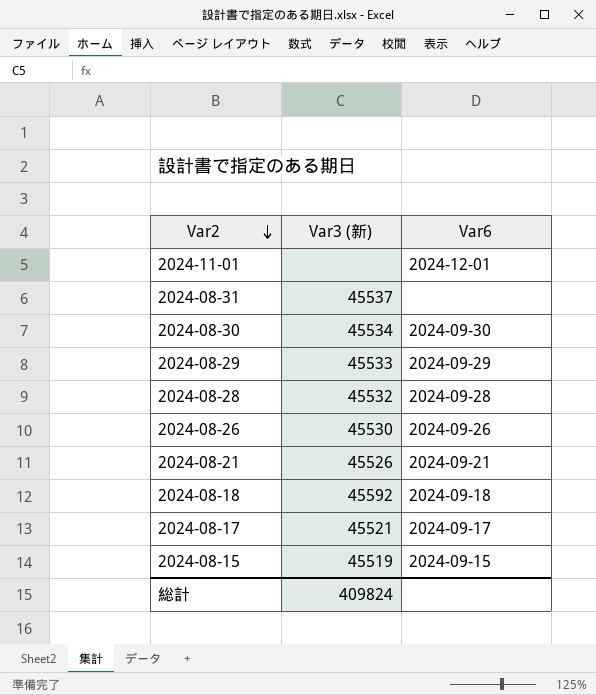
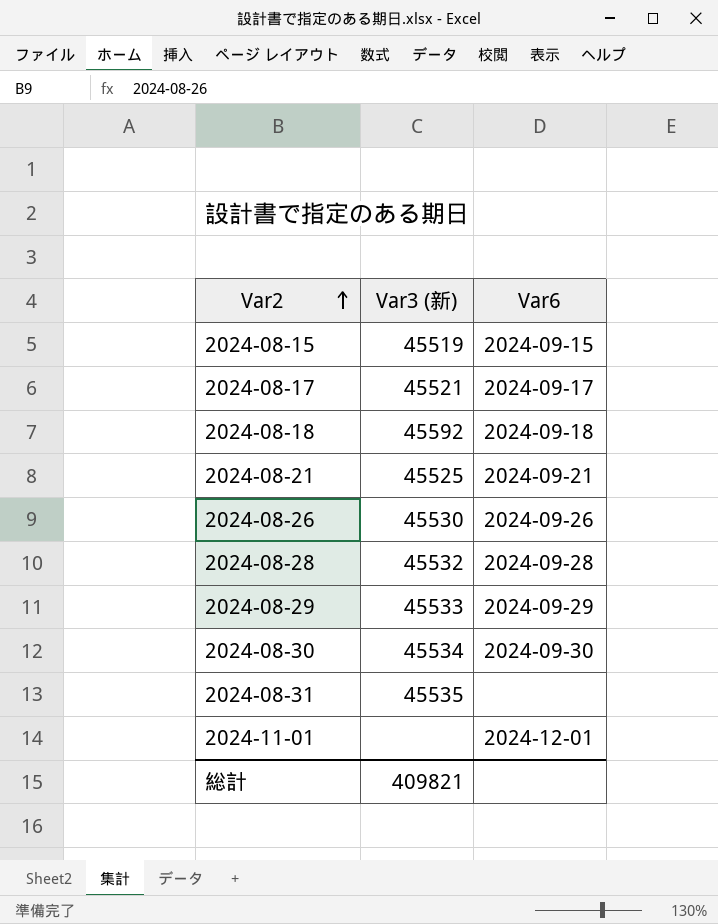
row order: Var2 descending -> Var2 ascending
2024-08-21 | Var3 (新): 45526 -> 45525
2024-08-31 | Var3 (新): 45537 -> 45535
総計 | Var3 (新): 409824 -> 409821

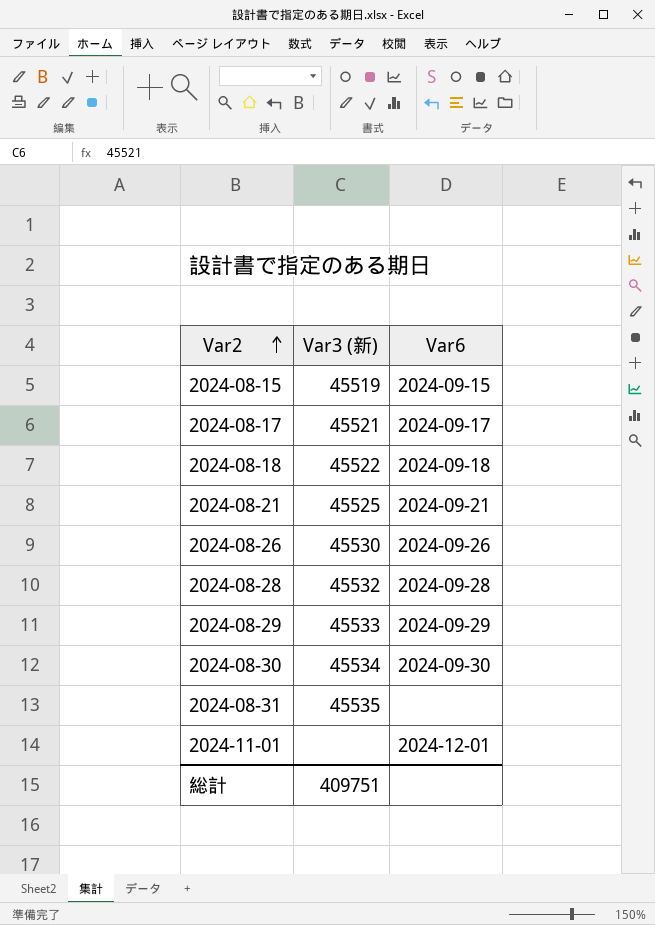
2024-08-18 | Var3 (新): 45592 -> 45522
総計 | Var3 (新): 409821 -> 409751

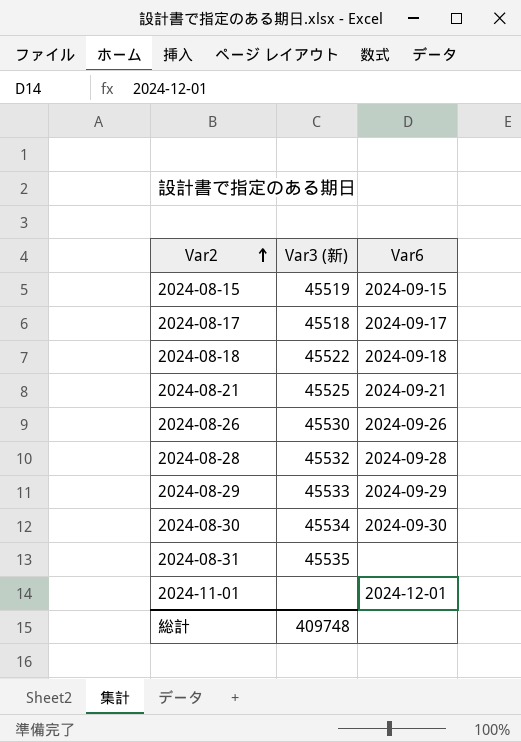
2024-08-17 | Var3 (新): 45521 -> 45518
総計 | Var3 (新): 409751 -> 409748

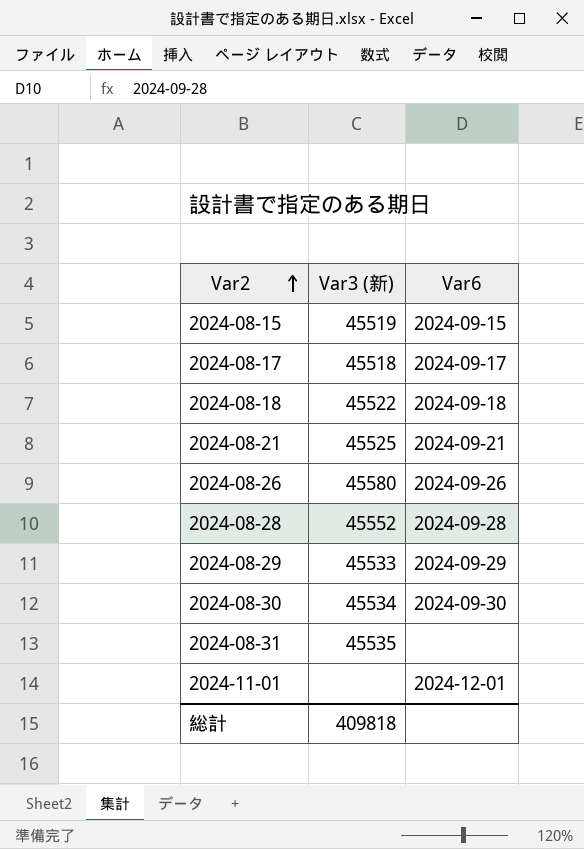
2024-08-26 | Var3 (新): 45530 -> 45580
2024-08-28 | Var3 (新): 45532 -> 45552
総計 | Var3 (新): 409748 -> 409818

